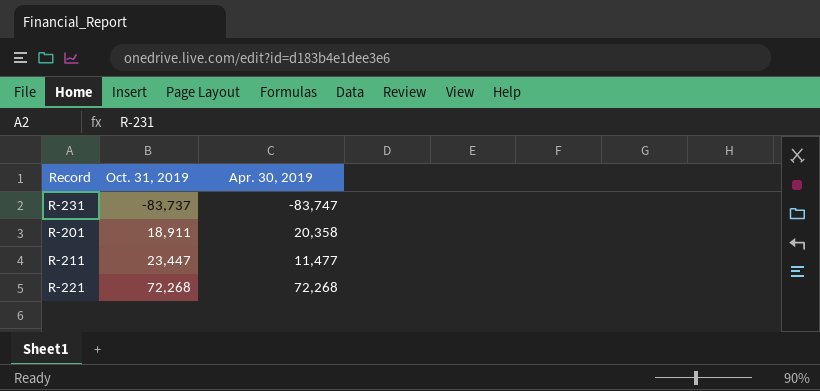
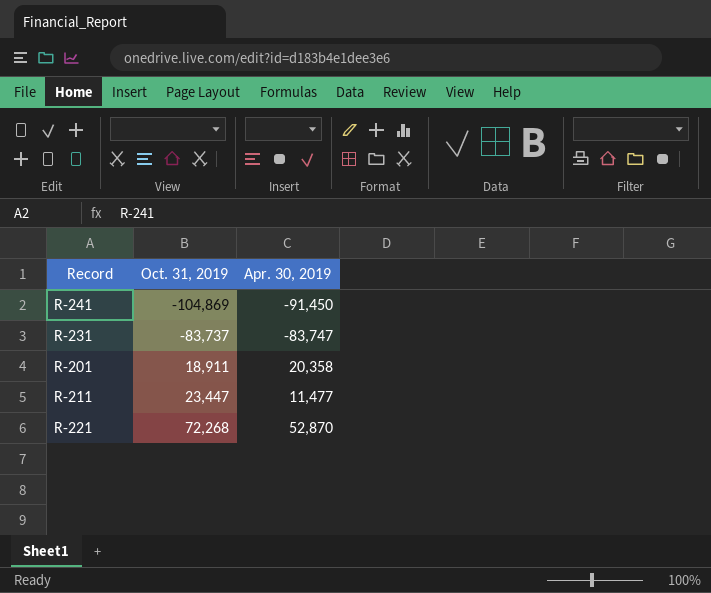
row R-241: none -> -104,869 | -91,450
R-221 | Apr. 30, 2019: 72,268 -> 52,870

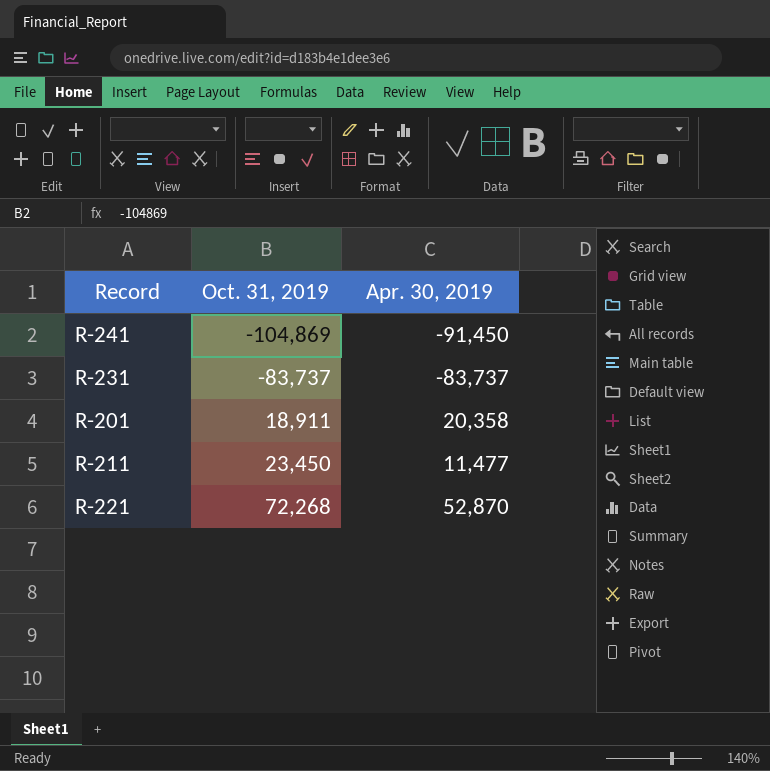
R-231 | Apr. 30, 2019: -83,747 -> -83,737
R-211 | Oct. 31, 2019: 23,447 -> 23,450

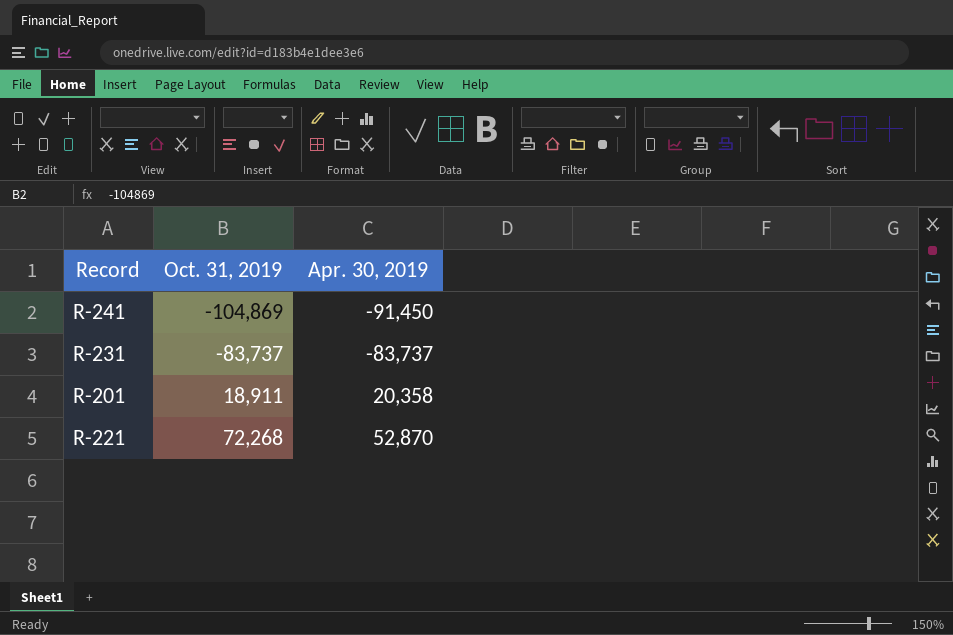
row R-211: 23,450 | 11,477 -> none

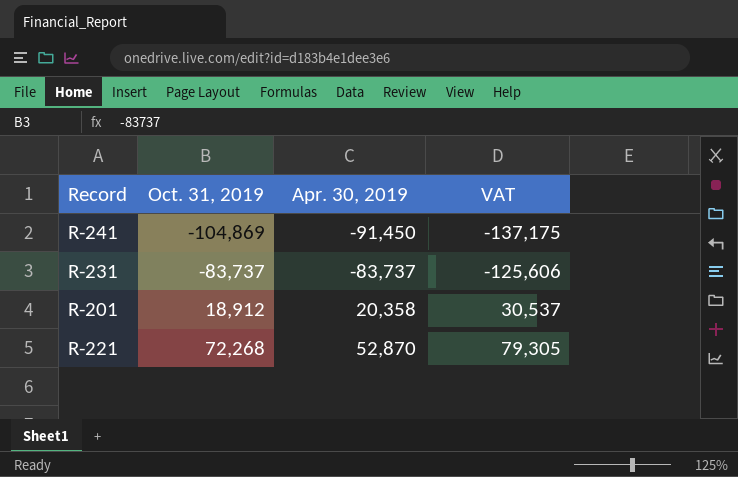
column VAT | formula: none -> [Apr. 30, 2019] * 1.5
R-201 | Oct. 31, 2019: 18,911 -> 18,912

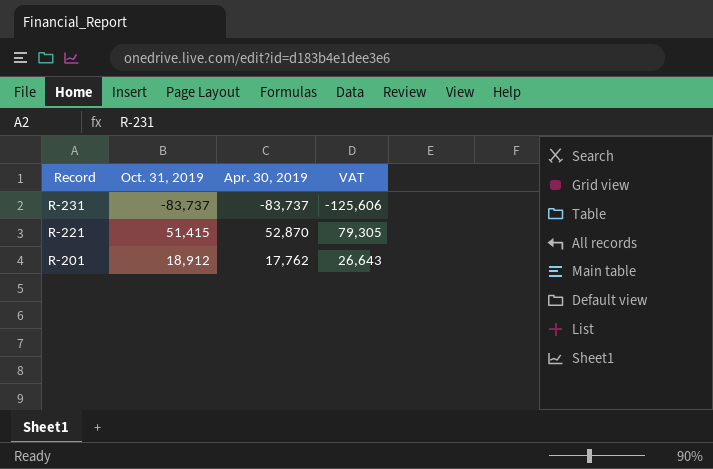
row order: Oct. 31, 2019 ascending -> Record descending
row R-241: -104,869 | -91,450 | -137,175 -> none
R-221 | Oct. 31, 2019: 72,268 -> 51,415
R-201 | Apr. 30, 2019: 20,358 -> 17,762
R-201 | VAT: 30,537 -> 26,643

